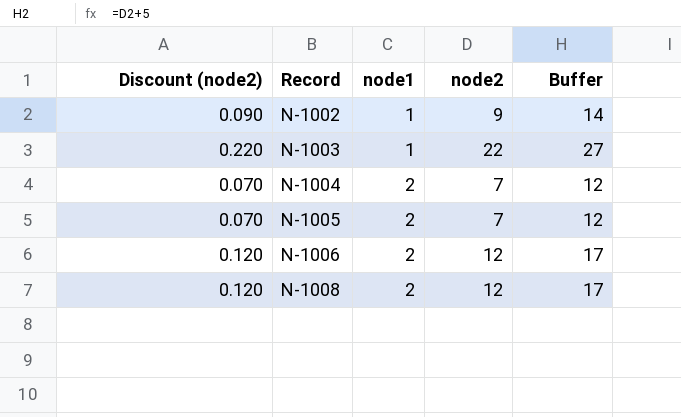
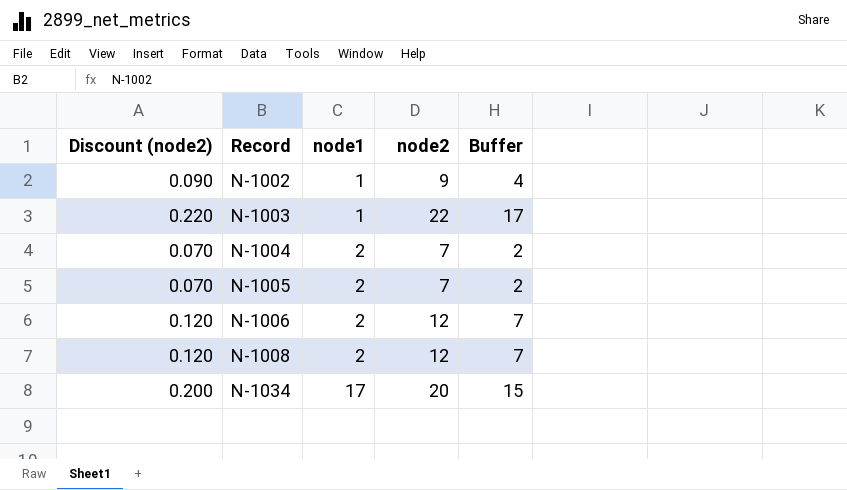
column Buffer | formula: [node2] + 5 -> [node2] - 5
row N-1034: none -> 0.200 | 17 | 20 | 15

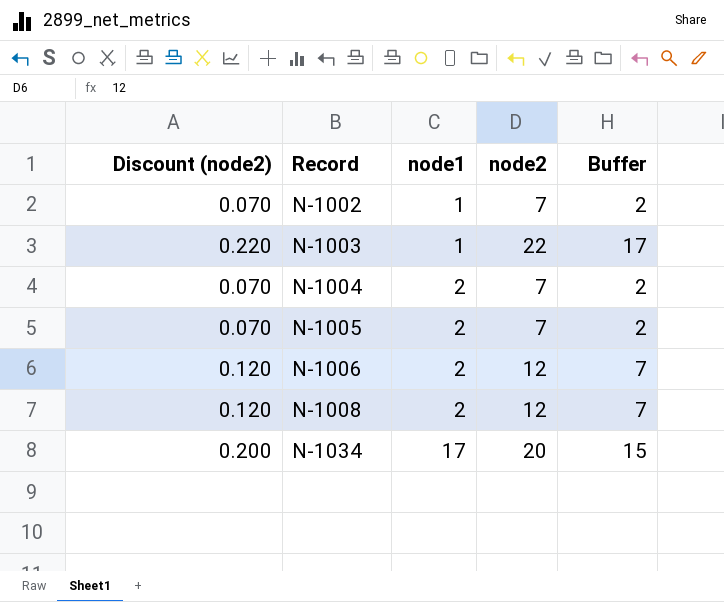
N-1002 | Discount (node2): 0.090 -> 0.070
N-1002 | node2: 9 -> 7
N-1002 | Buffer: 4 -> 2

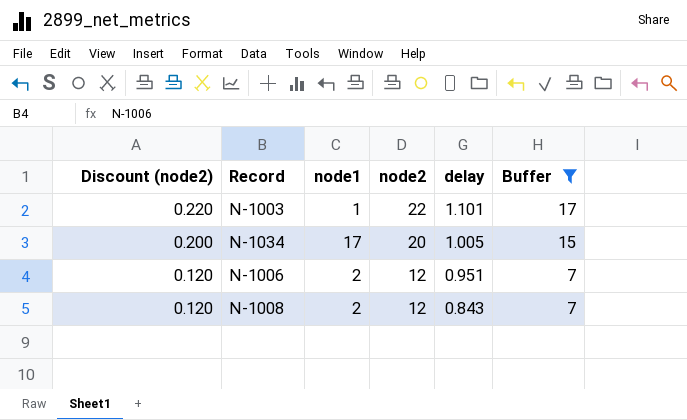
filter: none -> Buffer != 2
row order: Record ascending -> Discount (node2) descending
column delay | position: none -> 5

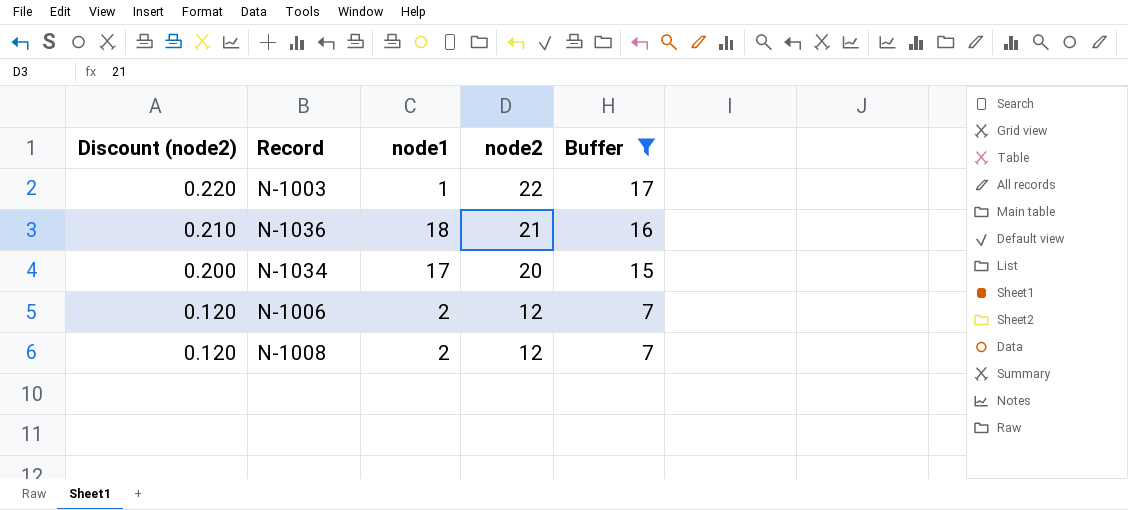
column delay | position: 5 -> none
row N-1036: none -> 0.210 | 18 | 21 | 16

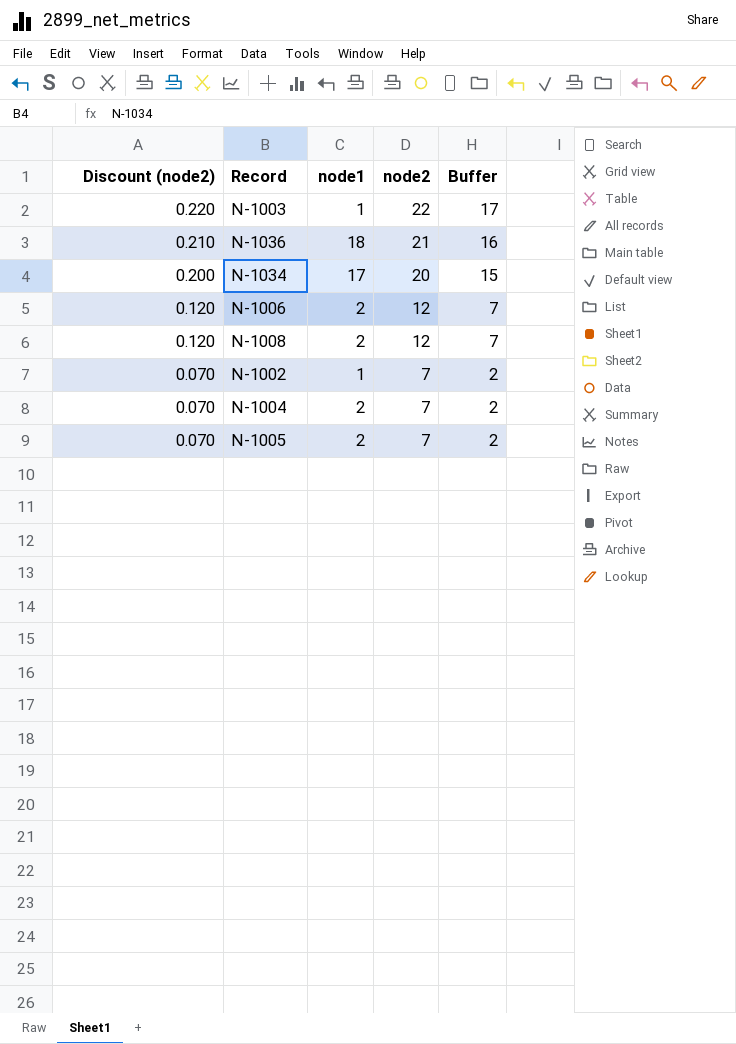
filter: Buffer != 2 -> none

